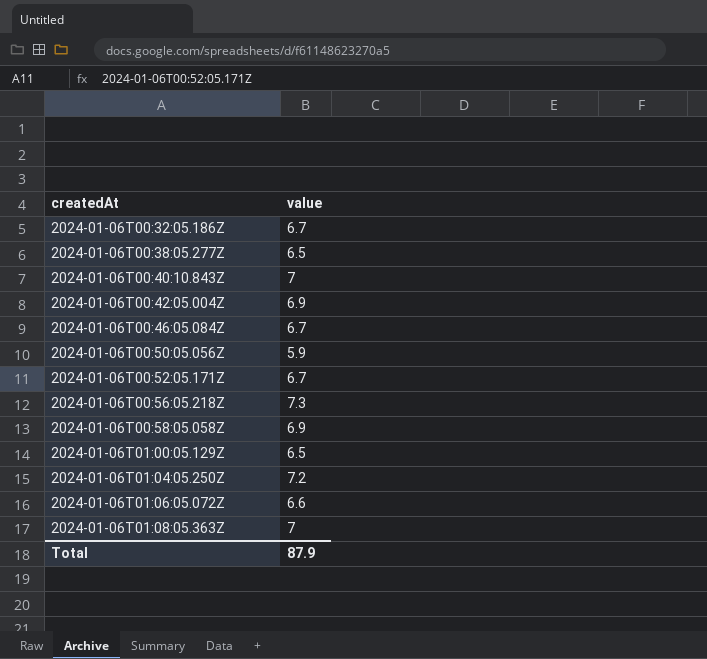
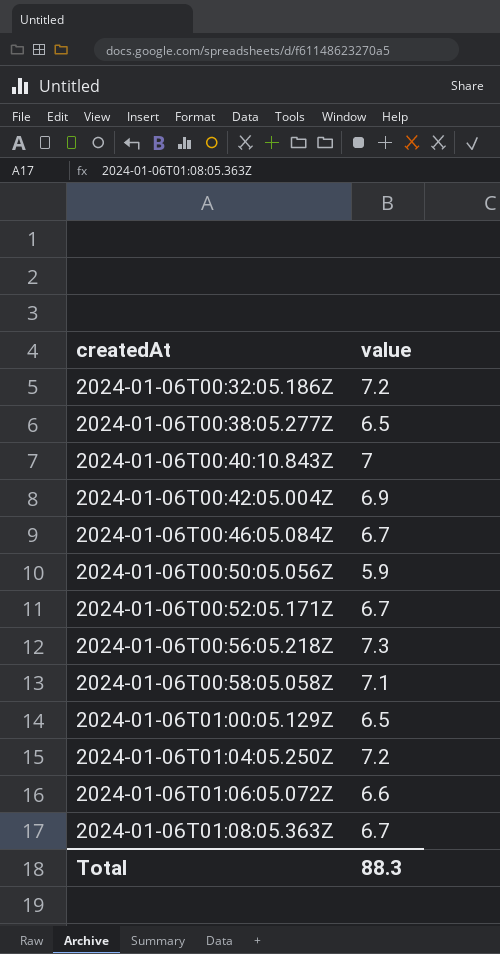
2024-01-06T00:32:05.186Z | value: 6.7 -> 7.2
2024-01-06T00:58:05.058Z | value: 6.9 -> 7.1
2024-01-06T01:08:05.363Z | value: 7 -> 6.7
Total | value: 87.9 -> 88.3

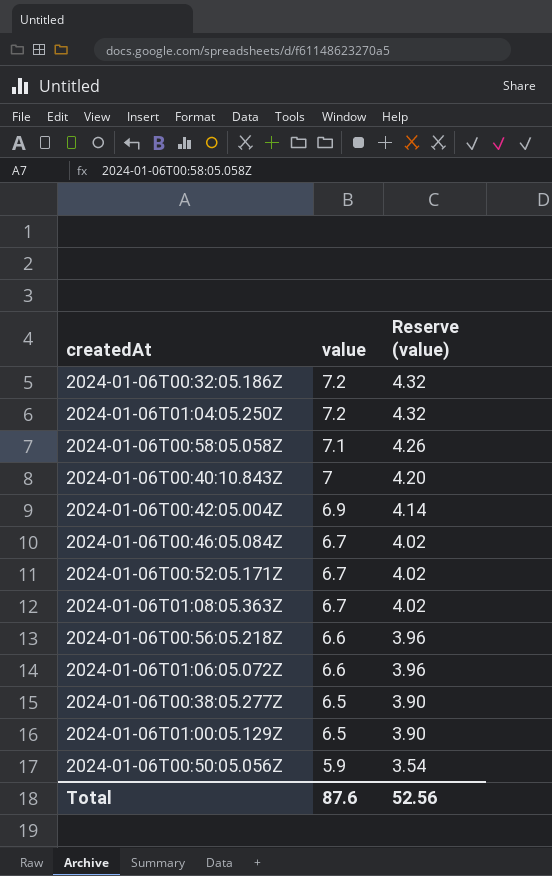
row order: createdAt ascending -> value descending
column Reserve (value) | formula: none -> [value] * 0.6
2024-01-06T00:56:05.218Z | value: 7.3 -> 6.6
Total | value: 88.3 -> 87.6

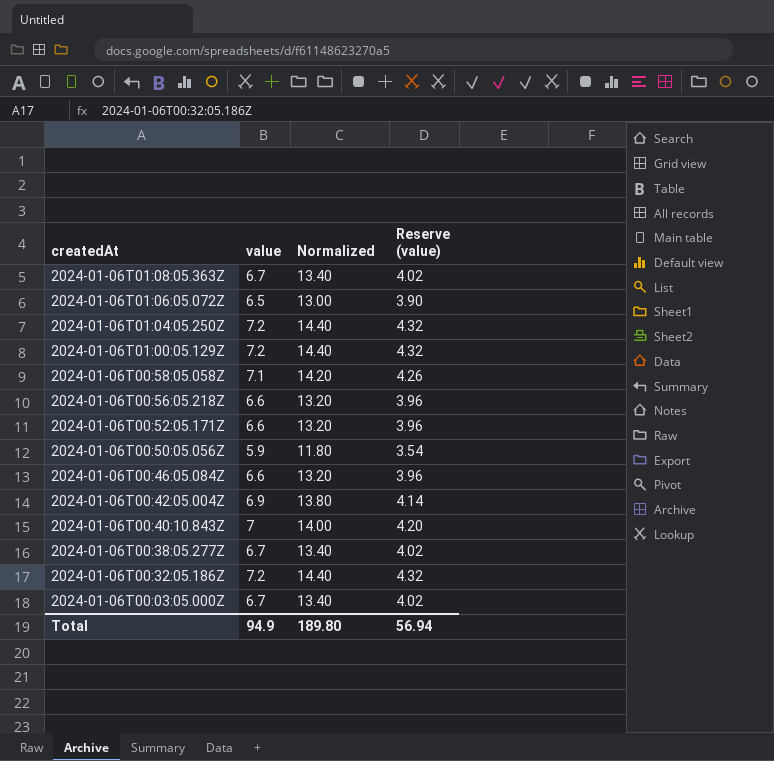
row order: value descending -> createdAt descending
column Normalized | formula: none -> [value] * 2
2024-01-06T01:06:05.072Z | value: 6.6 -> 6.5
2024-01-06T01:06:05.072Z | Reserve (value): 3.96 -> 3.90
2024-01-06T01:00:05.129Z | value: 6.5 -> 7.2
2024-01-06T01:00:05.129Z | Reserve (value): 3.90 -> 4.32
2024-01-06T00:52:05.171Z | value: 6.7 -> 6.6
2024-01-06T00:52:05.171Z | Reserve (value): 4.02 -> 3.96
2024-01-06T00:46:05.084Z | value: 6.7 -> 6.6
2024-01-06T00:46:05.084Z | Reserve (value): 4.02 -> 3.96
2024-01-06T00:38:05.277Z | value: 6.5 -> 6.7
2024-01-06T00:38:05.277Z | Reserve (value): 3.90 -> 4.02
row 2024-01-06T00:03:05.000Z: none -> 6.7 | 13.40 | 4.02
Total | value: 87.6 -> 94.9
Total | Reserve (value): 52.56 -> 56.94

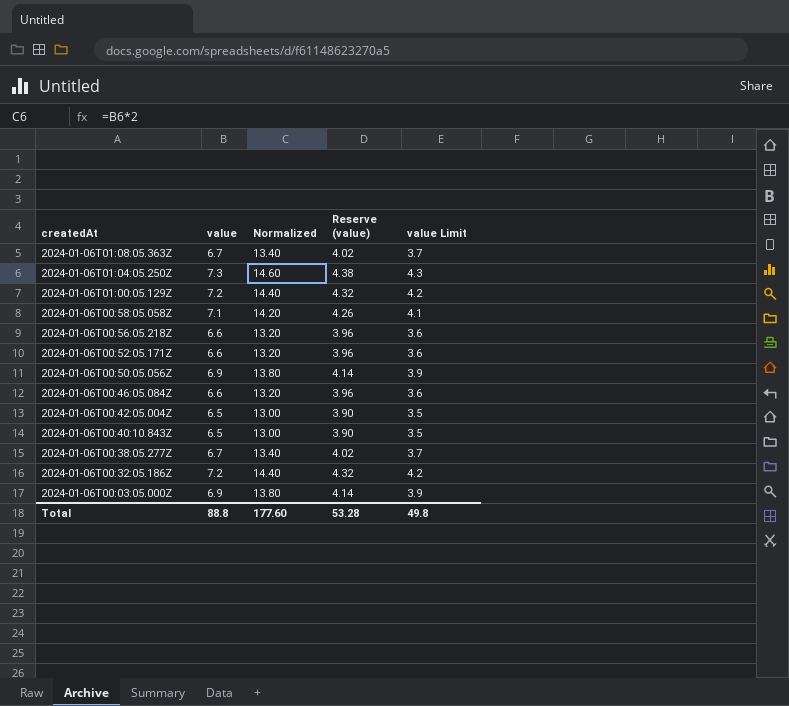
column value Limit | formula: none -> [value] - 3
row 2024-01-06T01:06:05.072Z: 6.5 | 13.00 | 3.90 -> none
2024-01-06T01:04:05.250Z | value: 7.2 -> 7.3
2024-01-06T01:04:05.250Z | Normalized: 14.40 -> 14.60
2024-01-06T01:04:05.250Z | Reserve (value): 4.32 -> 4.38
2024-01-06T00:50:05.056Z | value: 5.9 -> 6.9
2024-01-06T00:50:05.056Z | Normalized: 11.80 -> 13.80
2024-01-06T00:50:05.056Z | Reserve (value): 3.54 -> 4.14
2024-01-06T00:42:05.004Z | value: 6.9 -> 6.5
2024-01-06T00:42:05.004Z | Normalized: 13.80 -> 13.00
2024-01-06T00:42:05.004Z | Reserve (value): 4.14 -> 3.90
2024-01-06T00:40:10.843Z | value: 7 -> 6.5
2024-01-06T00:40:10.843Z | Normalized: 14.00 -> 13.00
2024-01-06T00:40:10.843Z | Reserve (value): 4.20 -> 3.90
2024-01-06T00:03:05.000Z | value: 6.7 -> 6.9
2024-01-06T00:03:05.000Z | Normalized: 13.40 -> 13.80
2024-01-06T00:03:05.000Z | Reserve (value): 4.02 -> 4.14
Total | value: 94.9 -> 88.8
Total | Normalized: 189.80 -> 177.60
Total | Reserve (value): 56.94 -> 53.28

